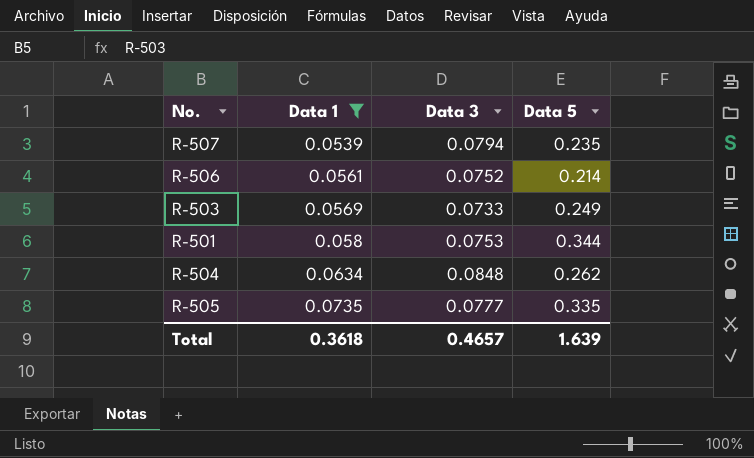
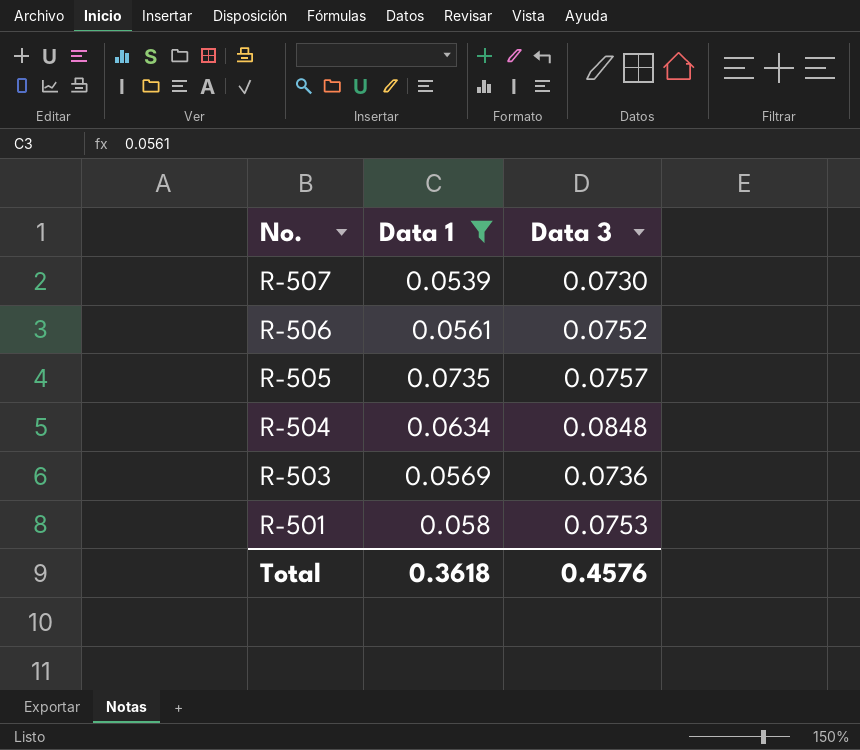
row order: Data 1 ascending -> No. descending
column Data 5 | position: 4 -> none
R-507 | Data 3: 0.0794 -> 0.0730
R-505 | Data 3: 0.0777 -> 0.0757
R-503 | Data 3: 0.0733 -> 0.0736
Total | Data 3: 0.4657 -> 0.4576

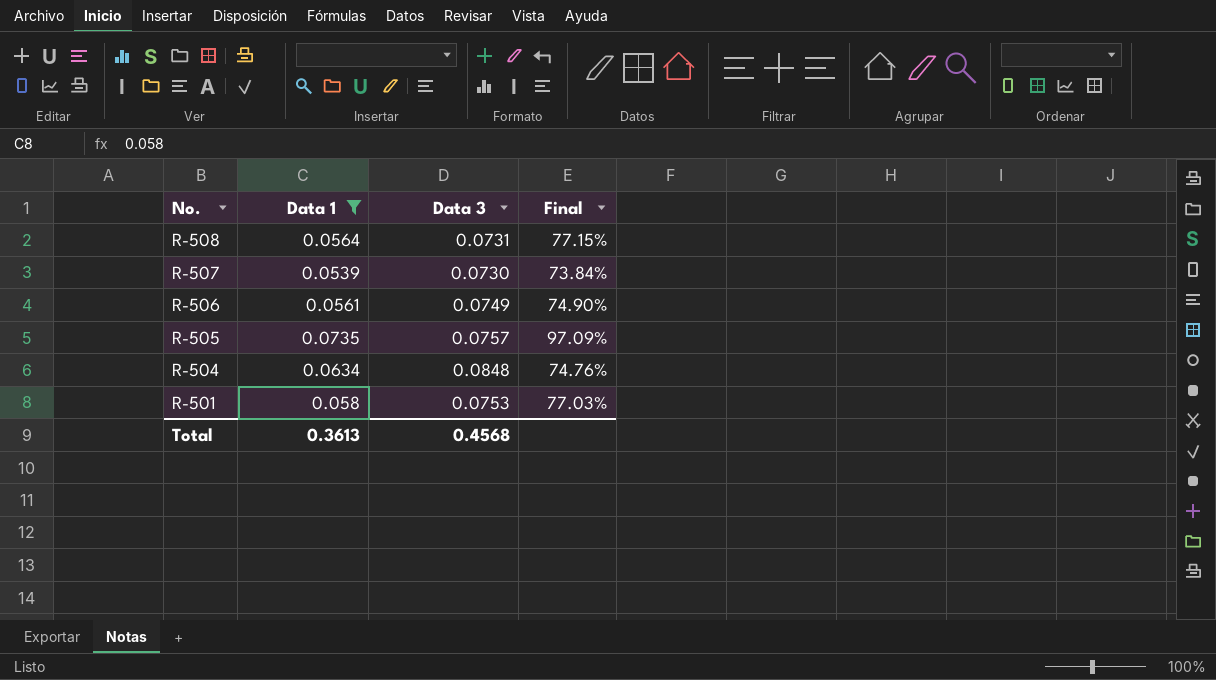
column Final | formula: none -> [Data 1] / [Data 3]
row R-503: 0.0569 | 0.0736 -> none
row R-508: none -> 0.0564 | 0.0731 | 77.15%
R-506 | Data 3: 0.0752 -> 0.0749
Total | Data 1: 0.3618 -> 0.3613
Total | Data 3: 0.4576 -> 0.4568

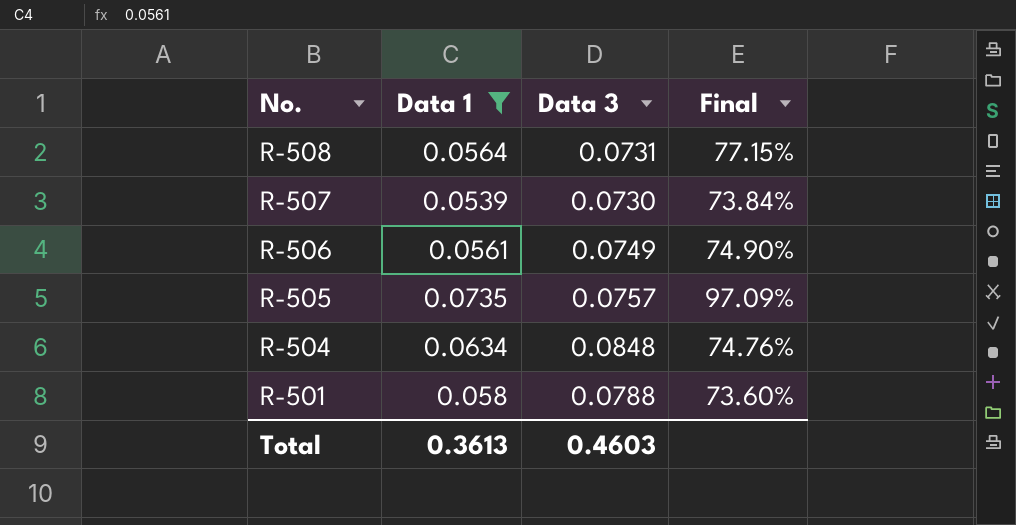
R-501 | Data 3: 0.0753 -> 0.0788
R-501 | Final: 77.03% -> 73.60%
Total | Data 3: 0.4568 -> 0.4603

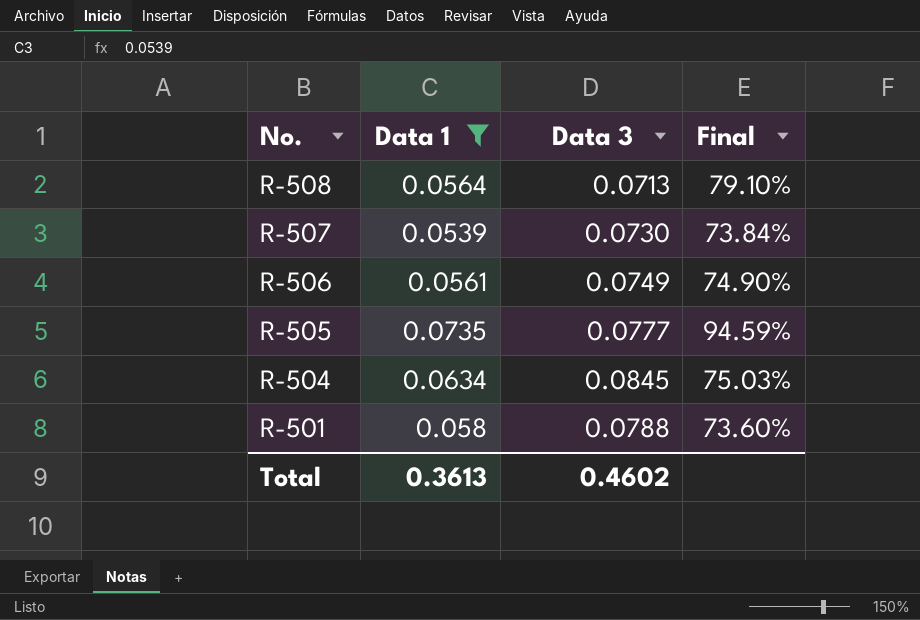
R-508 | Data 3: 0.0731 -> 0.0713
R-508 | Final: 77.15% -> 79.10%
R-505 | Data 3: 0.0757 -> 0.0777
R-505 | Final: 97.09% -> 94.59%
R-504 | Data 3: 0.0848 -> 0.0845
R-504 | Final: 74.76% -> 75.03%
Total | Data 3: 0.4603 -> 0.4602

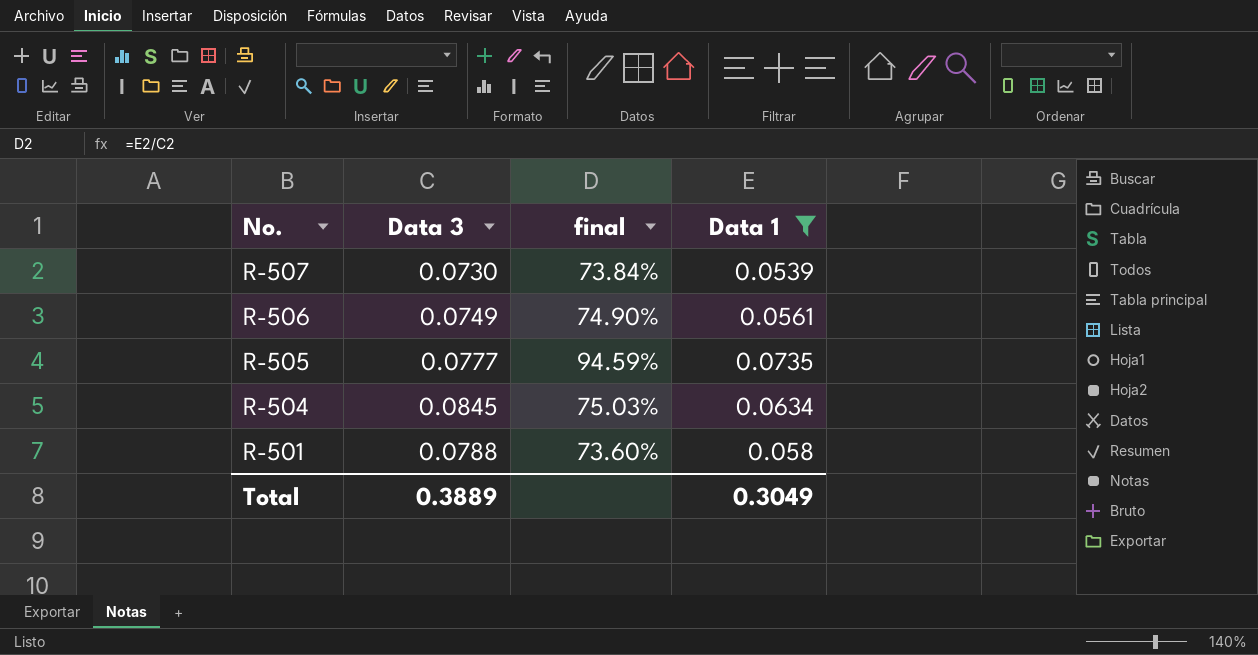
column name: Final -> final
column Data 1 | position: 2 -> 4
row R-508: 0.0564 | 0.0713 | 79.10% -> none
Total | Data 3: 0.4602 -> 0.3889
Total | Data 1: 0.3613 -> 0.3049

